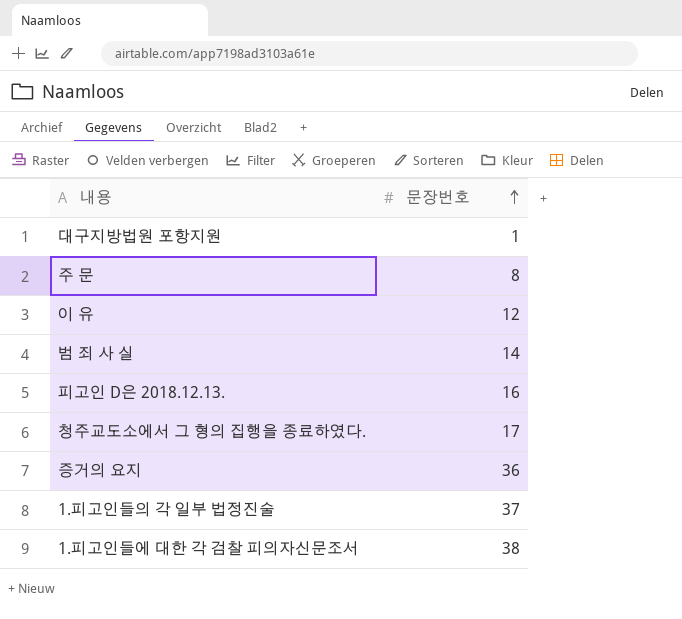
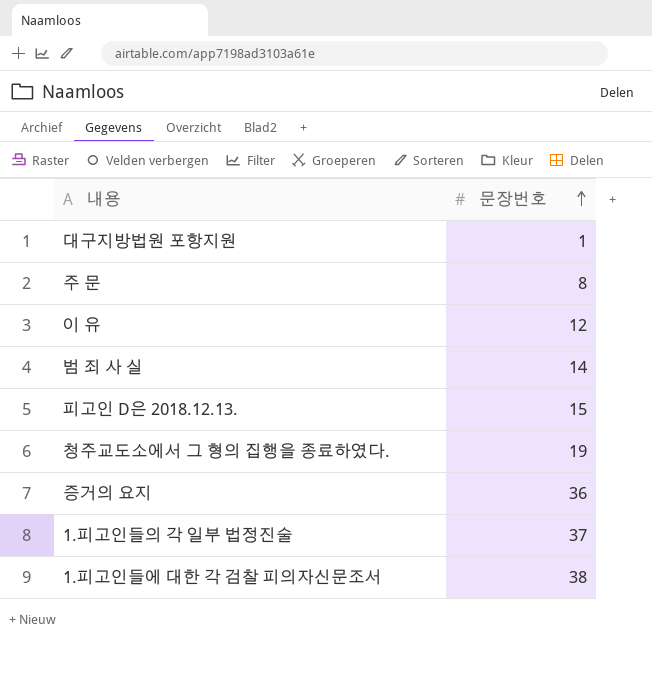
피고인 D은 2018.12.13. | 문장번호: 16 -> 15
청주교도소에서 그 형의 집행을 종료하였다. | 문장번호: 17 -> 19

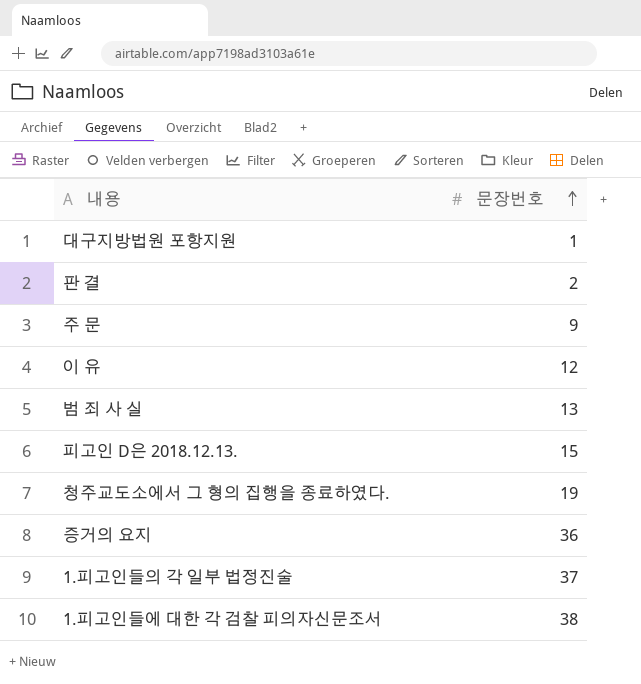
row 판 결: none -> 2
주 문 | 문장번호: 8 -> 9
범 죄 사 실 | 문장번호: 14 -> 13

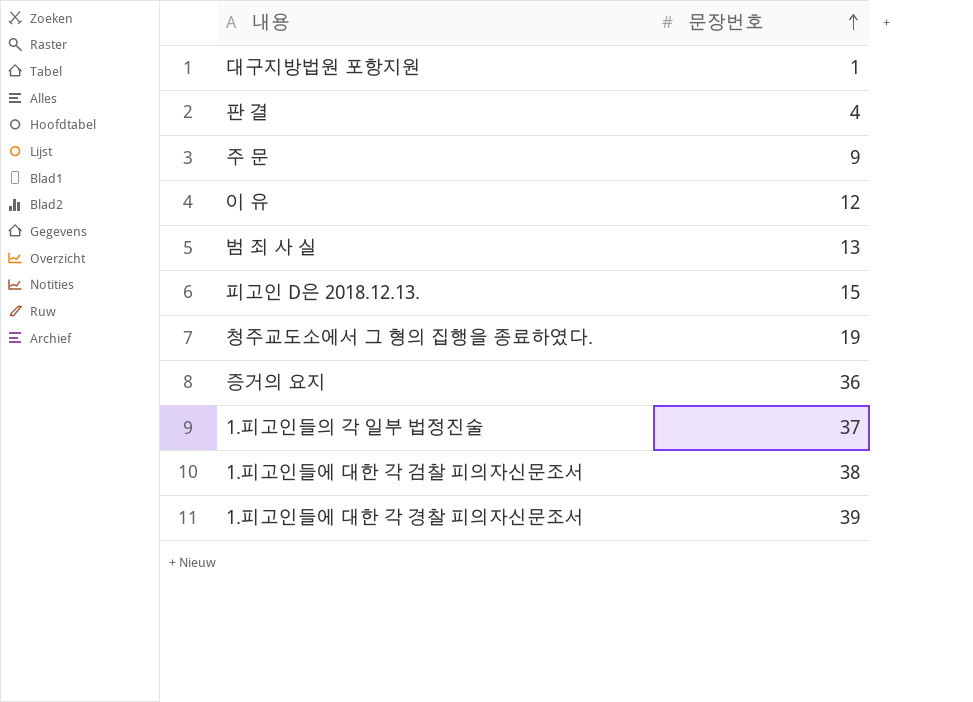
판 결 | 문장번호: 2 -> 4
row 1.피고인들에 대한 각 경찰 피의자신문조서: none -> 39

